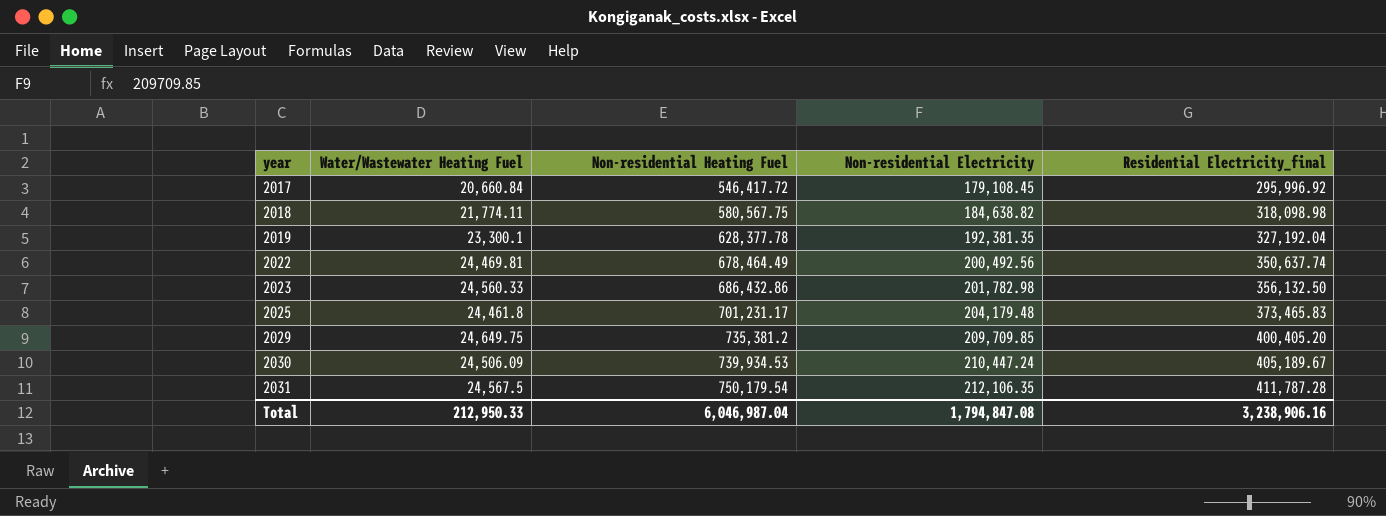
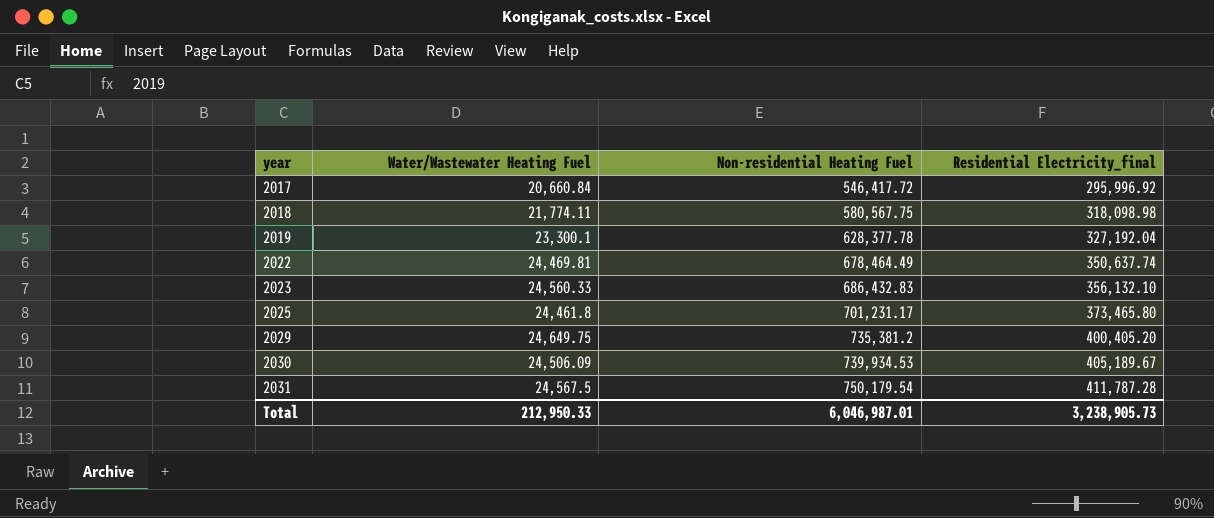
column Non-residential Electricity | position: 4 -> none
2023 | Non-residential Heating Fuel: 686,432.86 -> 686,432.83
2023 | Residential Electricity_final: 356,132.50 -> 356,132.10
2025 | Residential Electricity_final: 373,465.83 -> 373,465.80
Total | Non-residential Heating Fuel: 6,046,987.04 -> 6,046,987.01
Total | Residential Electricity_final: 3,238,906.16 -> 3,238,905.73

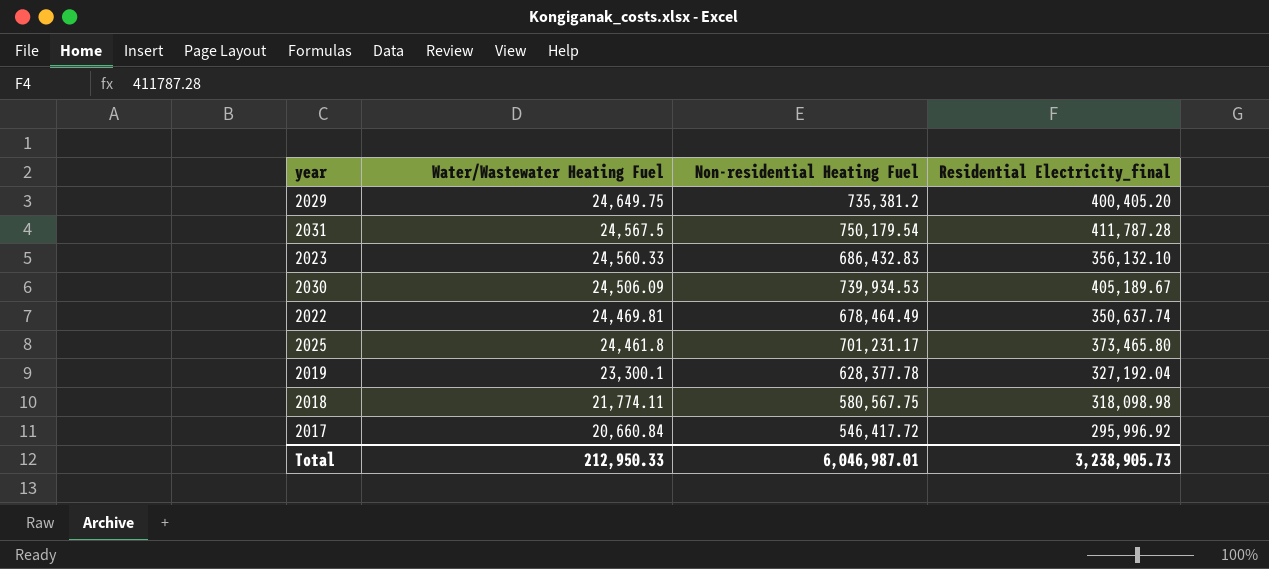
row order: year ascending -> Water/Wastewater Heating Fuel descending

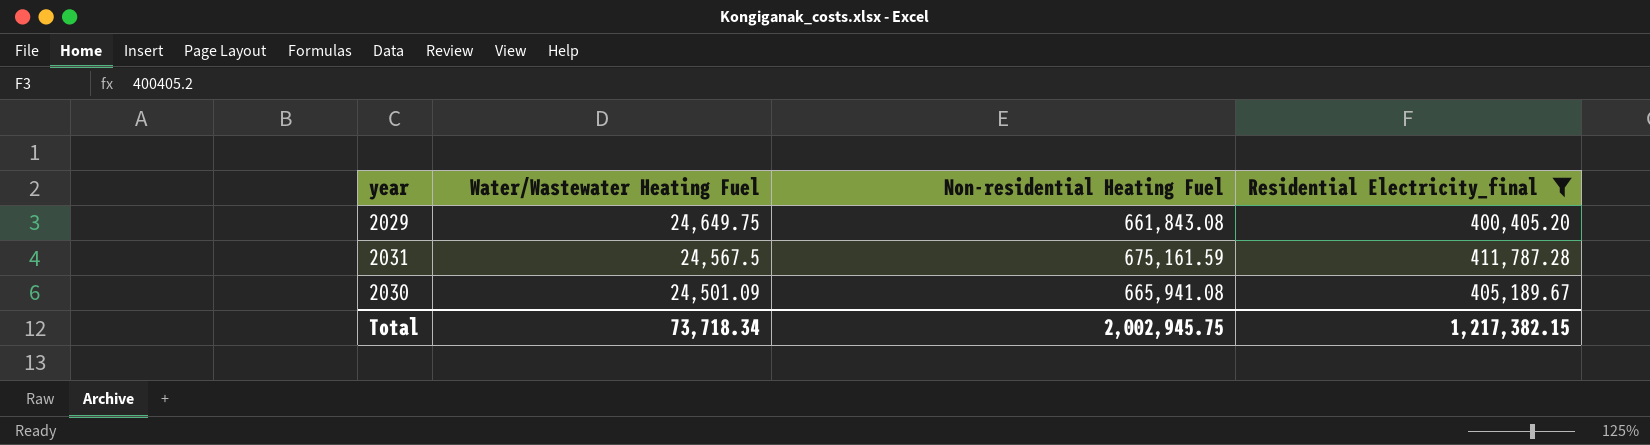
filter: none -> Residential Electricity_final >= 400,405.20
2029 | Non-residential Heating Fuel: 735,381.2 -> 661,843.08
2031 | Non-residential Heating Fuel: 750,179.54 -> 675,161.59
2030 | Water/Wastewater Heating Fuel: 24,506.09 -> 24,501.09
2030 | Non-residential Heating Fuel: 739,934.53 -> 665,941.08
Total | Water/Wastewater Heating Fuel: 212,950.33 -> 73,718.34
Total | Non-residential Heating Fuel: 6,046,987.01 -> 2,002,945.75
Total | Residential Electricity_final: 3,238,905.73 -> 1,217,382.15

